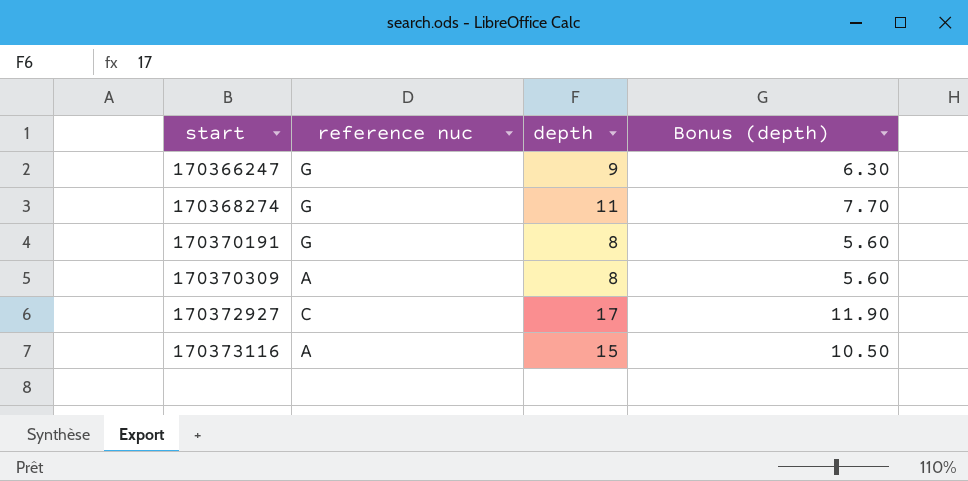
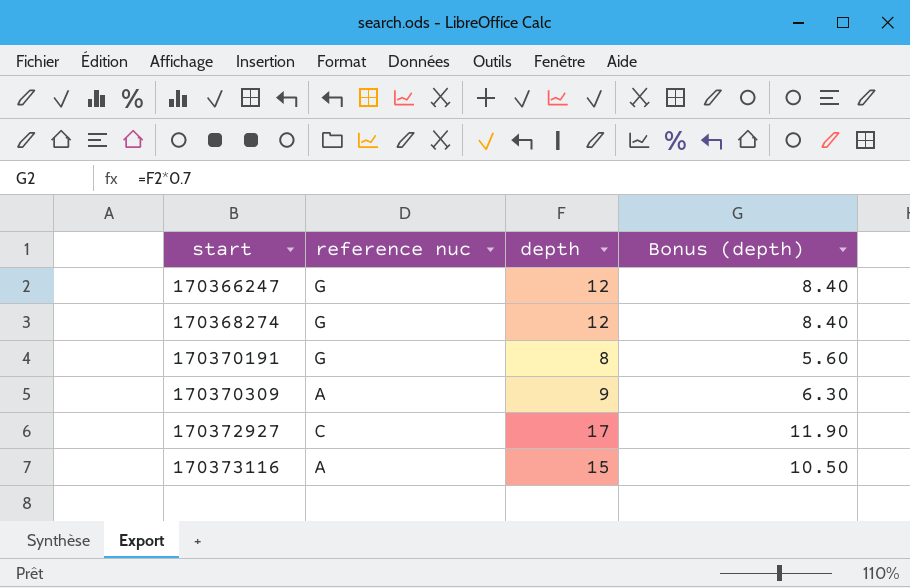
170366247 | depth: 9 -> 12
170366247 | Bonus (depth): 6.30 -> 8.40
170368274 | depth: 11 -> 12
170368274 | Bonus (depth): 7.70 -> 8.40
170370309 | depth: 8 -> 9
170370309 | Bonus (depth): 5.60 -> 6.30

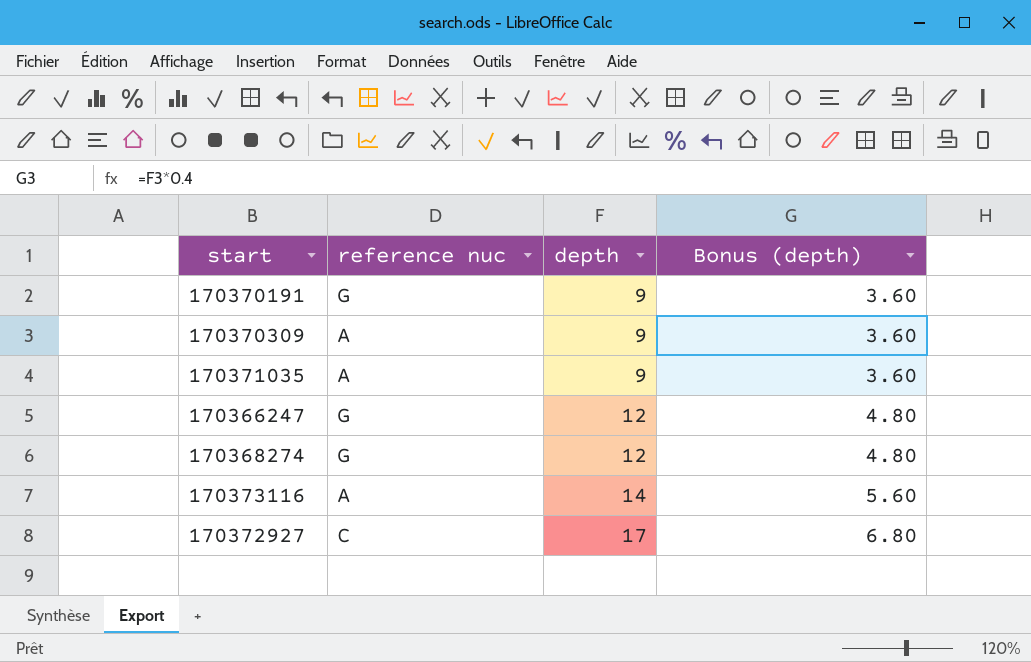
row order: start ascending -> depth ascending
column Bonus (depth) | formula: [depth] * 0.7 -> [depth] * 0.4
170370191 | depth: 8 -> 9
row 170371035: none -> A | 9 | 3.60
170373116 | depth: 15 -> 14

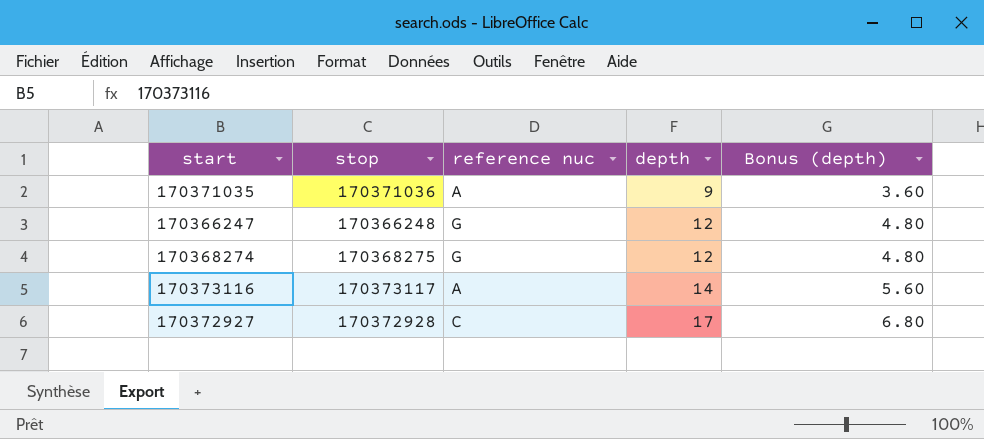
column stop | position: none -> 2
row 170370191: G | 9 | 3.60 -> none
row 170370309: A | 9 | 3.60 -> none

